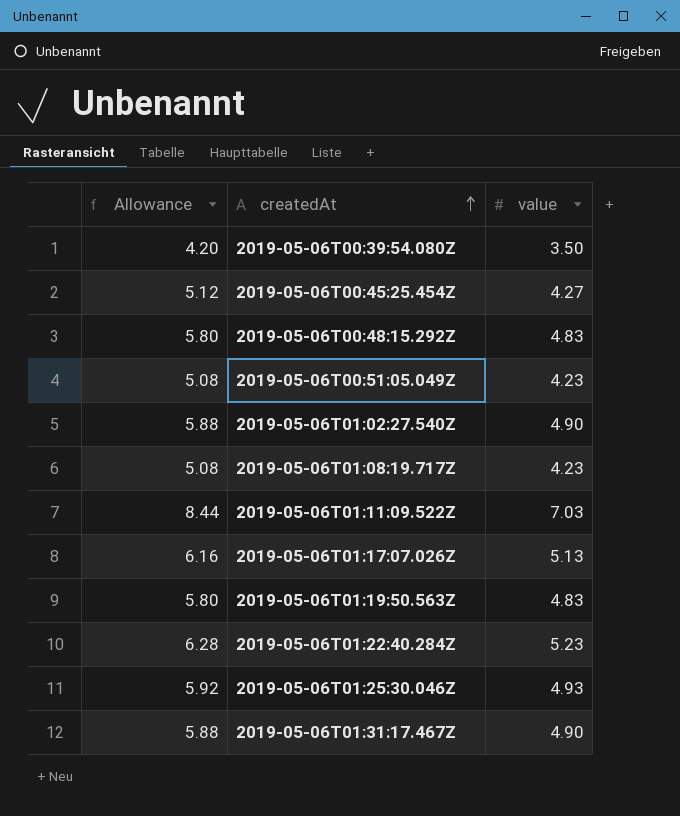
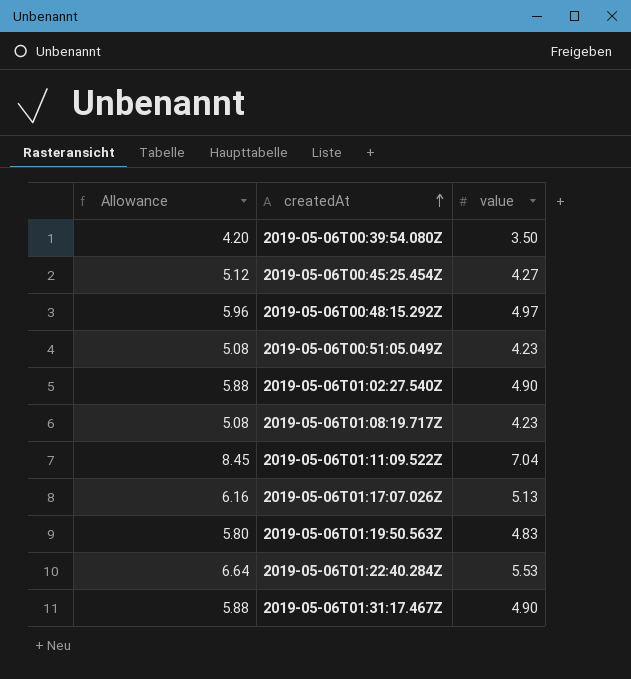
row 2019-05-06T01:25:30.046Z: 5.92 | 4.93 -> none
2019-05-06T00:48:15.292Z | Allowance: 5.80 -> 5.96
2019-05-06T00:48:15.292Z | value: 4.83 -> 4.97
2019-05-06T01:11:09.522Z | Allowance: 8.44 -> 8.45
2019-05-06T01:11:09.522Z | value: 7.03 -> 7.04
2019-05-06T01:22:40.284Z | Allowance: 6.28 -> 6.64
2019-05-06T01:22:40.284Z | value: 5.23 -> 5.53

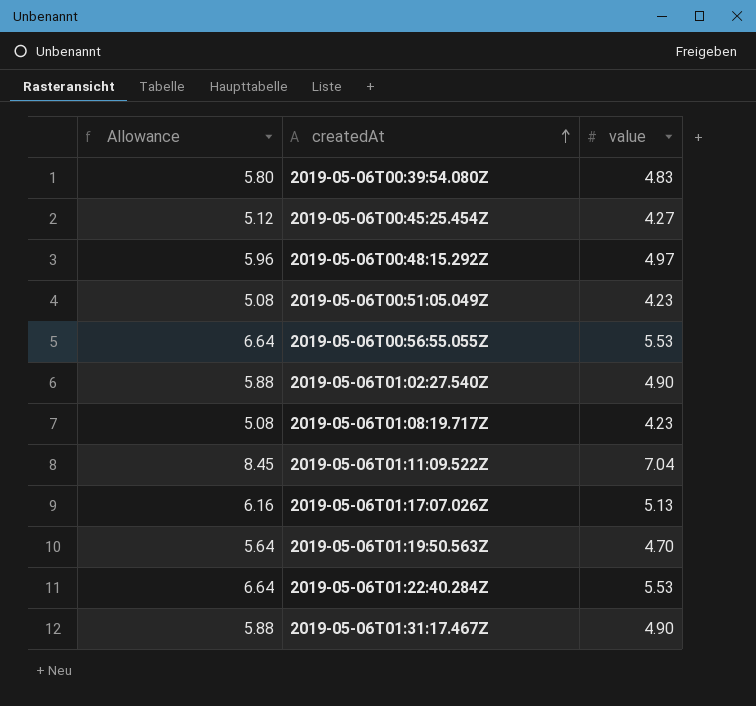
2019-05-06T00:39:54.080Z | Allowance: 4.20 -> 5.80
2019-05-06T00:39:54.080Z | value: 3.50 -> 4.83
row 2019-05-06T00:56:55.055Z: none -> 6.64 | 5.53
2019-05-06T01:19:50.563Z | Allowance: 5.80 -> 5.64
2019-05-06T01:19:50.563Z | value: 4.83 -> 4.70

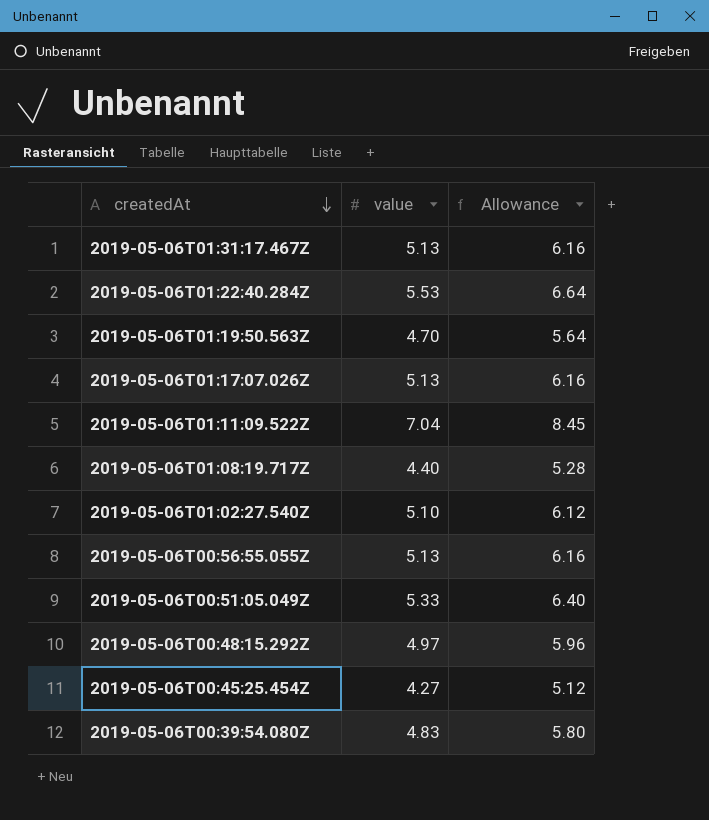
row order: createdAt ascending -> createdAt descending
column Allowance | position: 1 -> 3
2019-05-06T01:31:17.467Z | value: 4.90 -> 5.13
2019-05-06T01:31:17.467Z | Allowance: 5.88 -> 6.16
2019-05-06T01:08:19.717Z | value: 4.23 -> 4.40
2019-05-06T01:08:19.717Z | Allowance: 5.08 -> 5.28
2019-05-06T01:02:27.540Z | value: 4.90 -> 5.10
2019-05-06T01:02:27.540Z | Allowance: 5.88 -> 6.12
2019-05-06T00:56:55.055Z | value: 5.53 -> 5.13
2019-05-06T00:56:55.055Z | Allowance: 6.64 -> 6.16
2019-05-06T00:51:05.049Z | value: 4.23 -> 5.33
2019-05-06T00:51:05.049Z | Allowance: 5.08 -> 6.40

